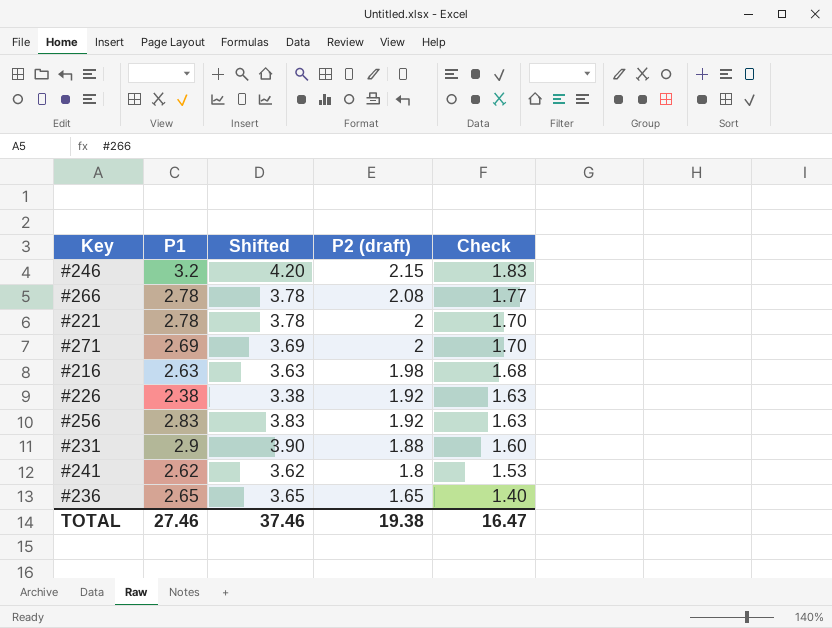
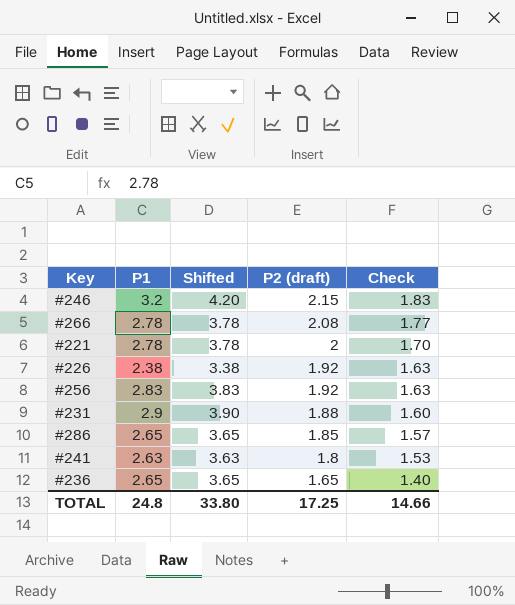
row #271: 2.69 | 3.69 | 2 | 1.70 -> none
row #216: 2.63 | 3.63 | 1.98 | 1.68 -> none
row #286: none -> 2.65 | 3.65 | 1.85 | 1.57
#241 | P1: 2.62 -> 2.63
#241 | Shifted: 3.62 -> 3.63
TOTAL | P1: 27.46 -> 24.8
TOTAL | Shifted: 37.46 -> 33.80
TOTAL | P2 (draft): 19.38 -> 17.25
TOTAL | Check: 16.47 -> 14.66

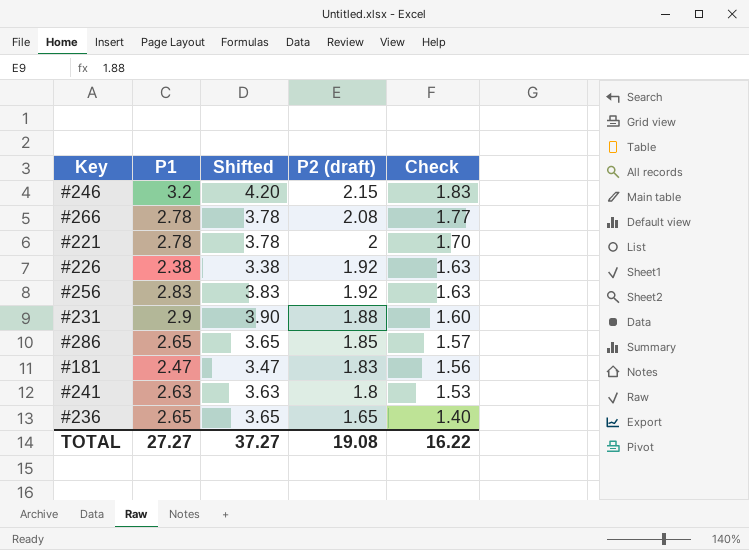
row #181: none -> 2.47 | 3.47 | 1.83 | 1.56
TOTAL | P1: 24.8 -> 27.27
TOTAL | Shifted: 33.80 -> 37.27
TOTAL | P2 (draft): 17.25 -> 19.08
TOTAL | Check: 14.66 -> 16.22

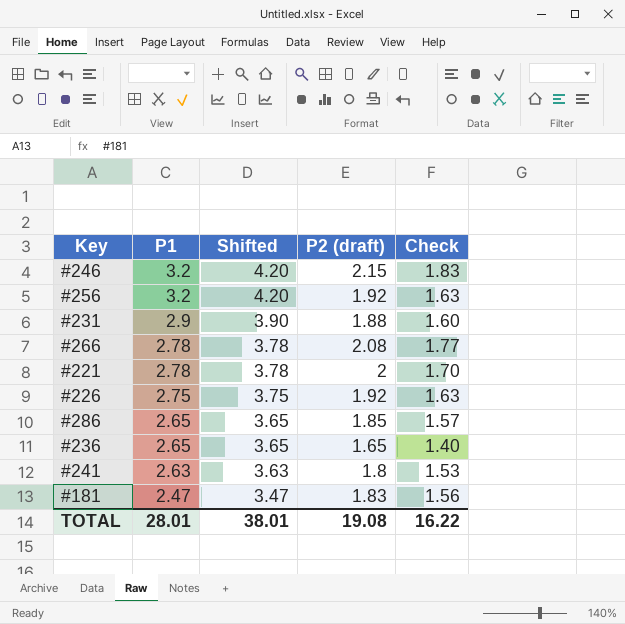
row order: P2 (draft) descending -> P1 descending
#256 | P1: 2.83 -> 3.2
#256 | Shifted: 3.83 -> 4.20
#226 | P1: 2.38 -> 2.75
#226 | Shifted: 3.38 -> 3.75
TOTAL | P1: 27.27 -> 28.01
TOTAL | Shifted: 37.27 -> 38.01

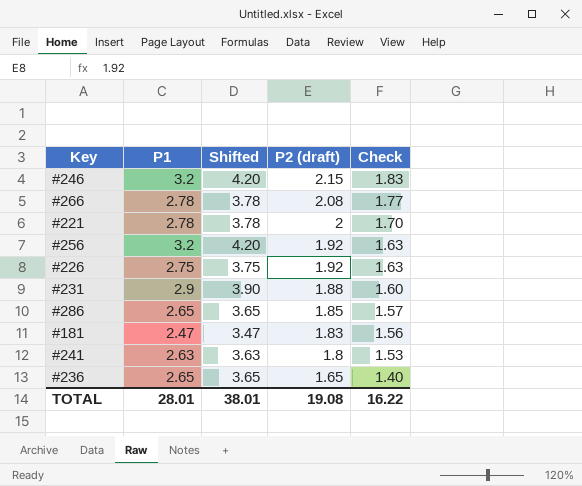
row order: P1 descending -> P2 (draft) descending

